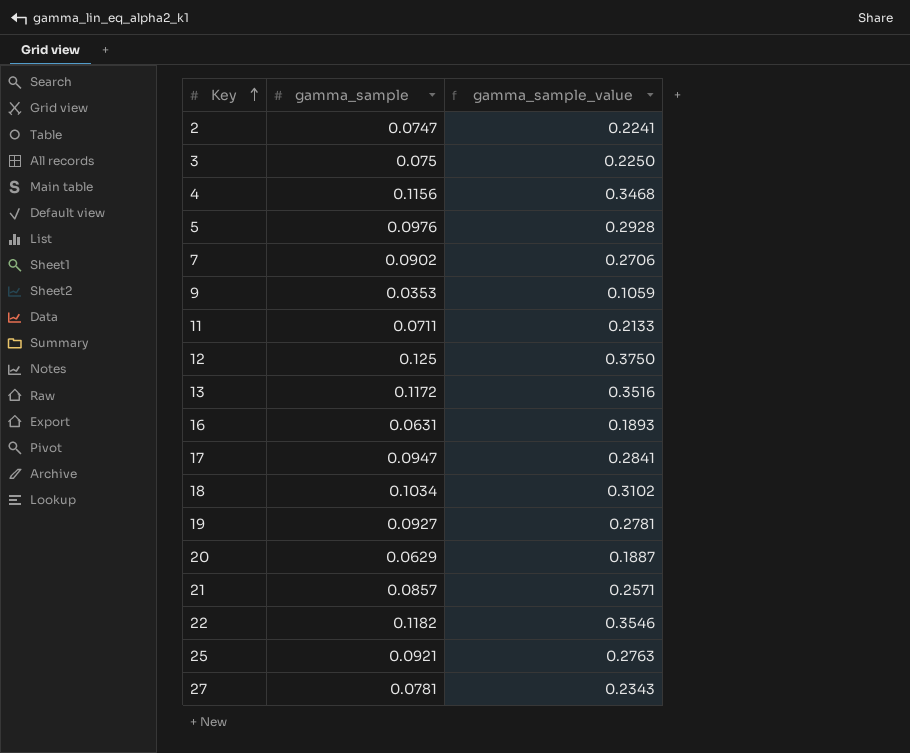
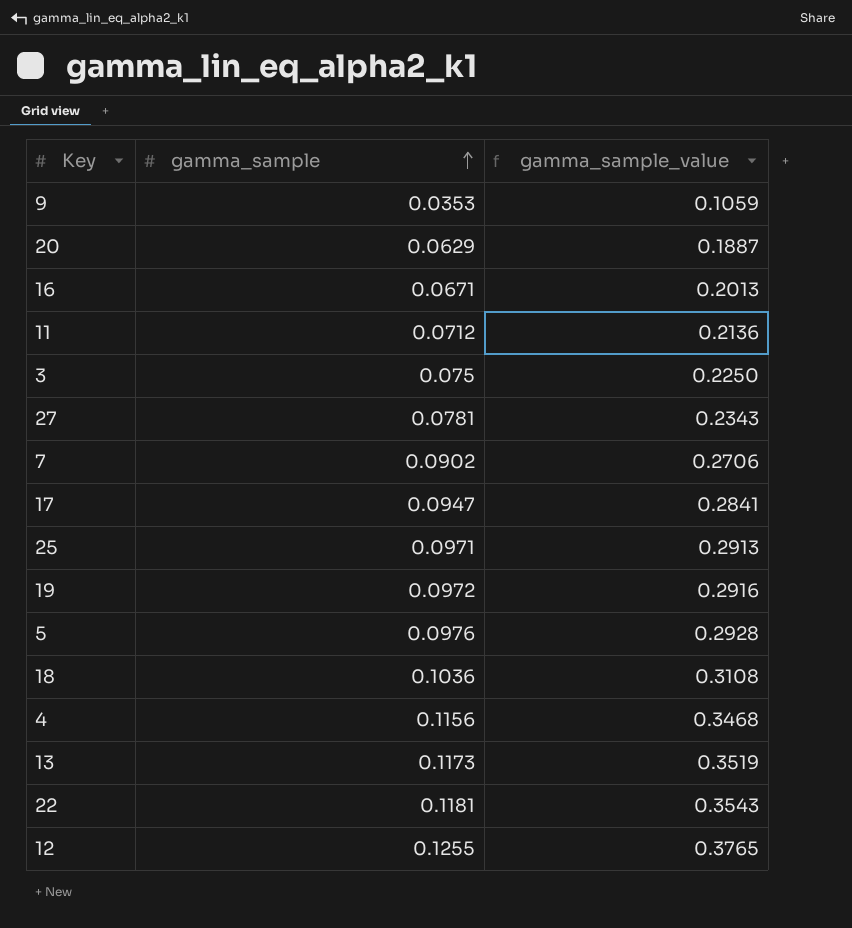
row order: Key ascending -> gamma_sample ascending
row 2: 0.0747 | 0.2241 -> none
row 21: 0.0857 | 0.2571 -> none
16 | gamma_sample: 0.0631 -> 0.0671
16 | gamma_sample_value: 0.1893 -> 0.2013
11 | gamma_sample: 0.0711 -> 0.0712
11 | gamma_sample_value: 0.2133 -> 0.2136
25 | gamma_sample: 0.0921 -> 0.0971
25 | gamma_sample_value: 0.2763 -> 0.2913
19 | gamma_sample: 0.0927 -> 0.0972
19 | gamma_sample_value: 0.2781 -> 0.2916
18 | gamma_sample: 0.1034 -> 0.1036
18 | gamma_sample_value: 0.3102 -> 0.3108
13 | gamma_sample: 0.1172 -> 0.1173
13 | gamma_sample_value: 0.3516 -> 0.3519
22 | gamma_sample: 0.1182 -> 0.1181
22 | gamma_sample_value: 0.3546 -> 0.3543
12 | gamma_sample: 0.125 -> 0.1255
12 | gamma_sample_value: 0.3750 -> 0.3765

